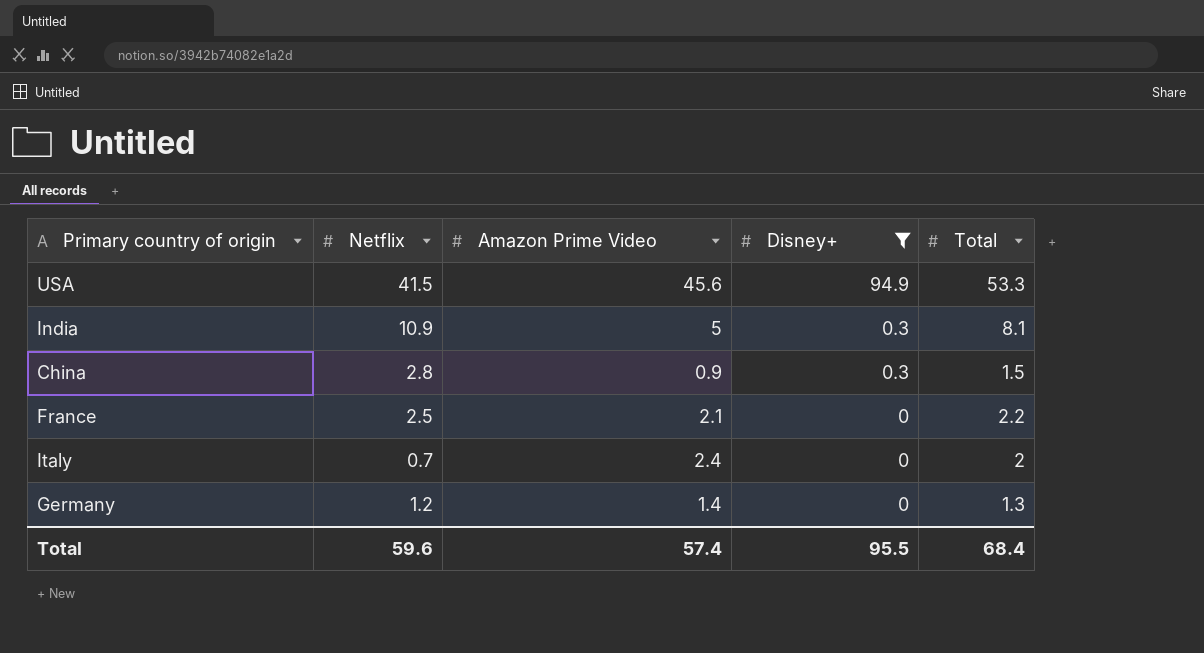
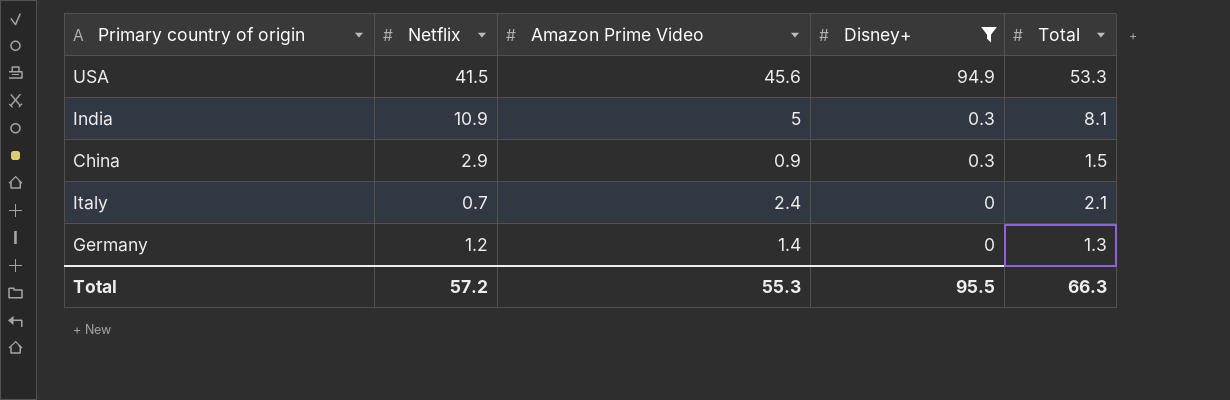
row France: 2.5 | 2.1 | 0 | 2.2 -> none
China | Netflix: 2.8 -> 2.9
Italy | Total: 2 -> 2.1
Total | Netflix: 59.6 -> 57.2
Total | Amazon Prime Video: 57.4 -> 55.3
Total | Total: 68.4 -> 66.3

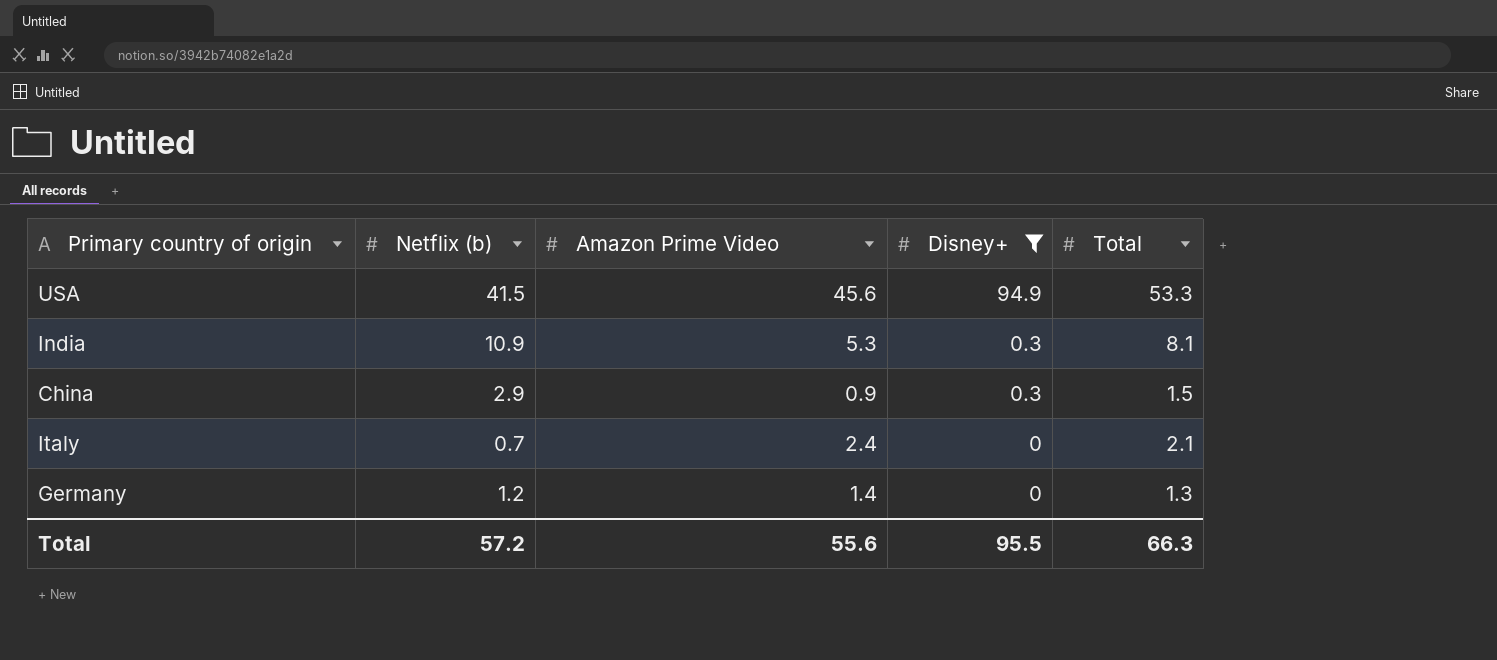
column name: Netflix -> Netflix (b)
India | Amazon Prime Video: 5 -> 5.3
Total | Amazon Prime Video: 55.3 -> 55.6

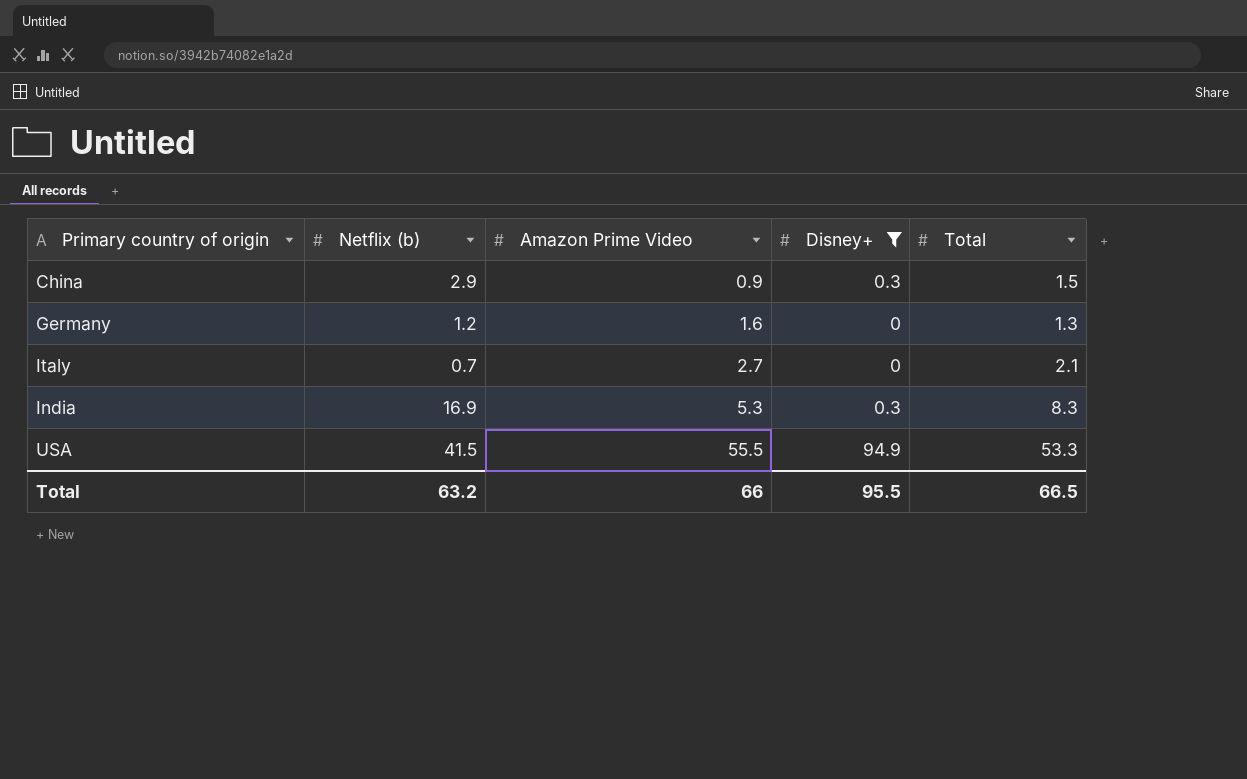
row order: Disney+ descending -> Amazon Prime Video ascending
Germany | Amazon Prime Video: 1.4 -> 1.6
Italy | Amazon Prime Video: 2.4 -> 2.7
India | Netflix (b): 10.9 -> 16.9
India | Total: 8.1 -> 8.3
USA | Amazon Prime Video: 45.6 -> 55.5
Total | Netflix (b): 57.2 -> 63.2
Total | Amazon Prime Video: 55.6 -> 66
Total | Total: 66.3 -> 66.5

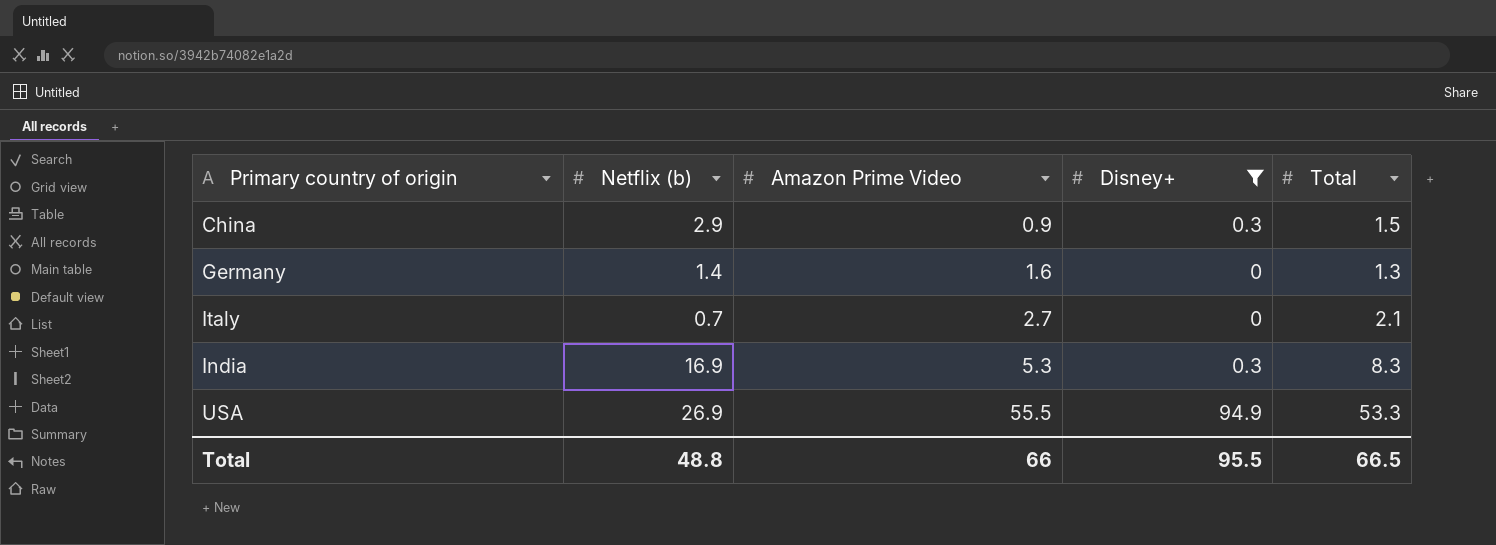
Germany | Netflix (b): 1.2 -> 1.4
USA | Netflix (b): 41.5 -> 26.9
Total | Netflix (b): 63.2 -> 48.8

